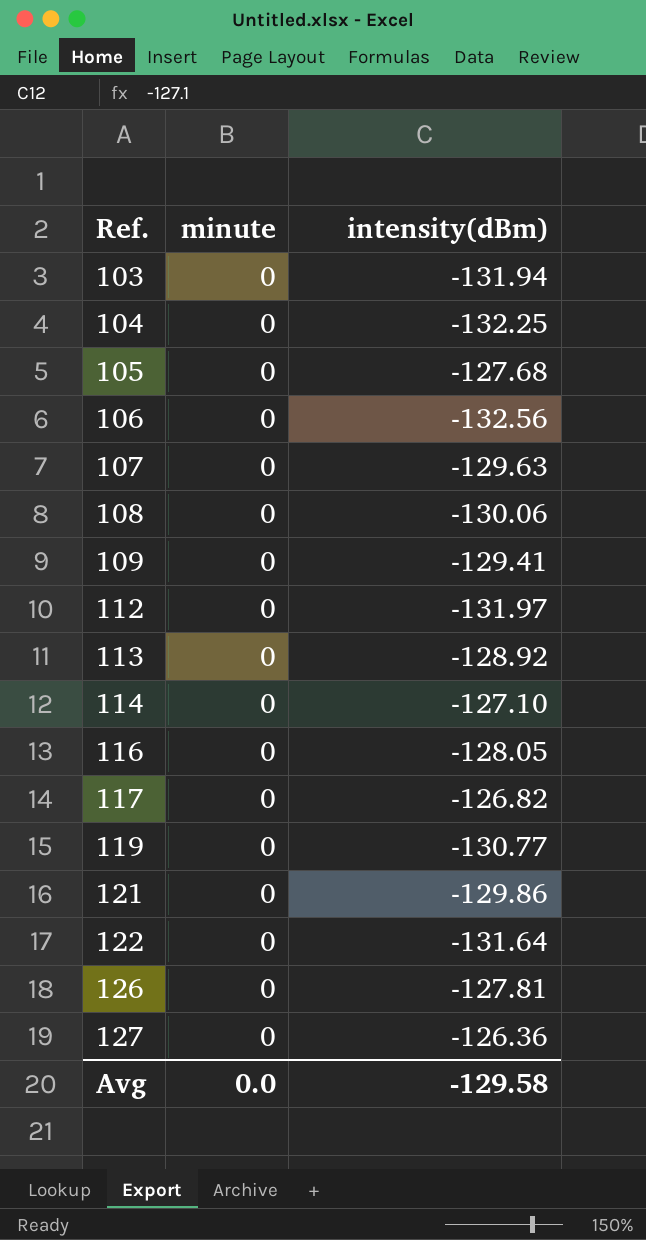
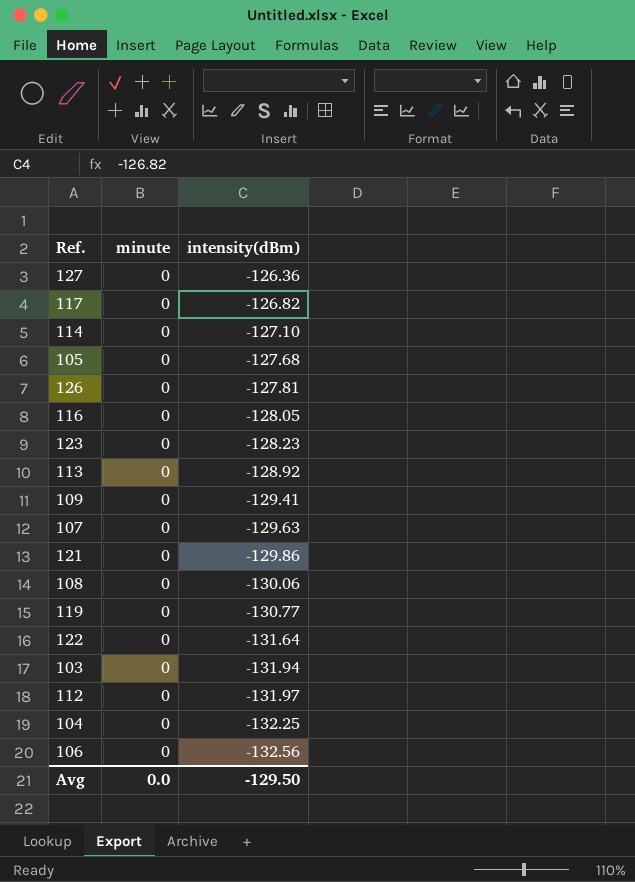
row order: Ref. ascending -> intensity(dBm) descending
row 123: none -> 0 | -128.23
Avg | intensity(dBm): -129.58 -> -129.50

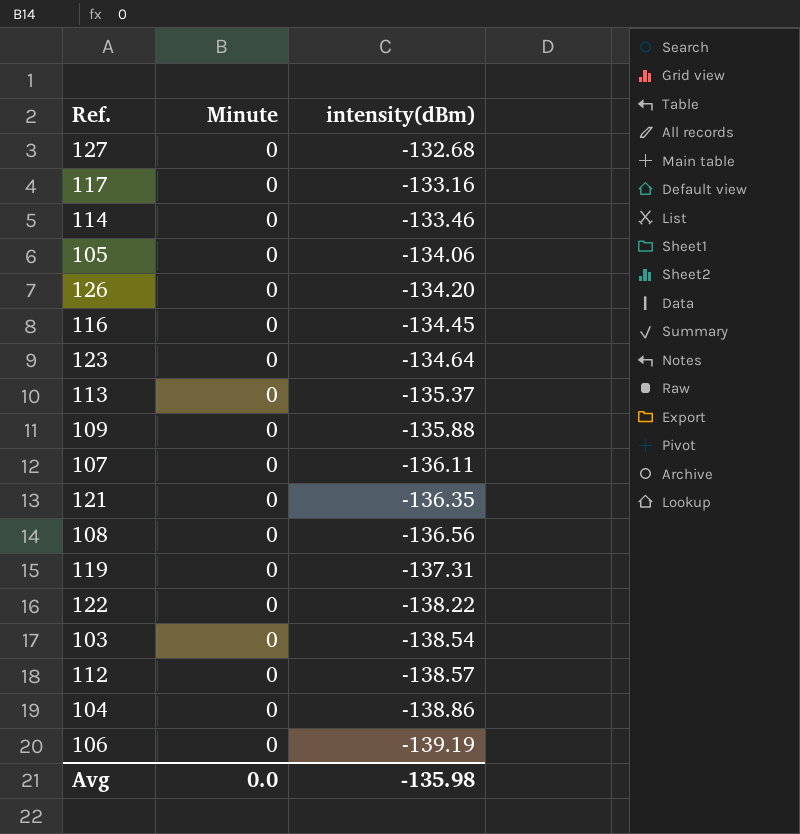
column name: minute -> Minute
127 | intensity(dBm): -126.36 -> -132.68
117 | intensity(dBm): -126.82 -> -133.16
114 | intensity(dBm): -127.10 -> -133.46
105 | intensity(dBm): -127.68 -> -134.06
126 | intensity(dBm): -127.81 -> -134.20
116 | intensity(dBm): -128.05 -> -134.45
123 | intensity(dBm): -128.23 -> -134.64
113 | intensity(dBm): -128.92 -> -135.37
109 | intensity(dBm): -129.41 -> -135.88
107 | intensity(dBm): -129.63 -> -136.11
121 | intensity(dBm): -129.86 -> -136.35
108 | intensity(dBm): -130.06 -> -136.56
119 | intensity(dBm): -130.77 -> -137.31
122 | intensity(dBm): -131.64 -> -138.22
103 | intensity(dBm): -131.94 -> -138.54
112 | intensity(dBm): -131.97 -> -138.57
104 | intensity(dBm): -132.25 -> -138.86
106 | intensity(dBm): -132.56 -> -139.19
Avg | intensity(dBm): -129.50 -> -135.98

